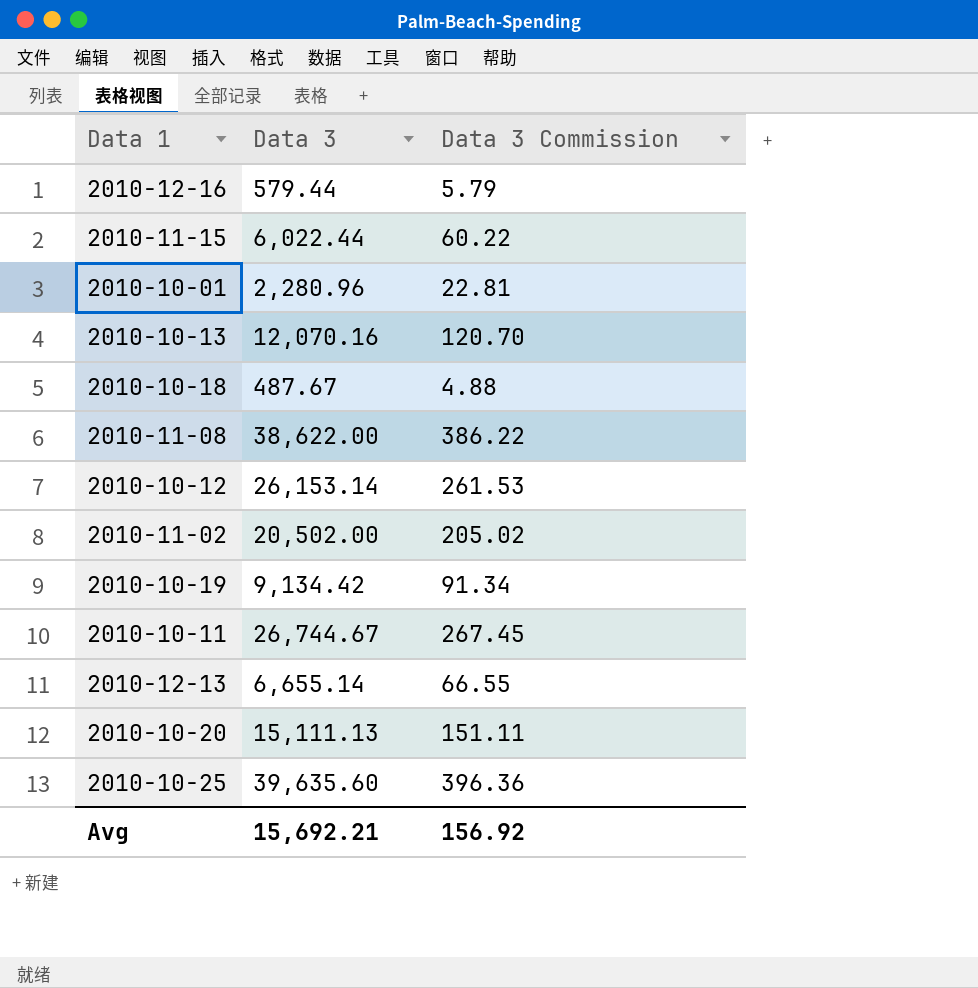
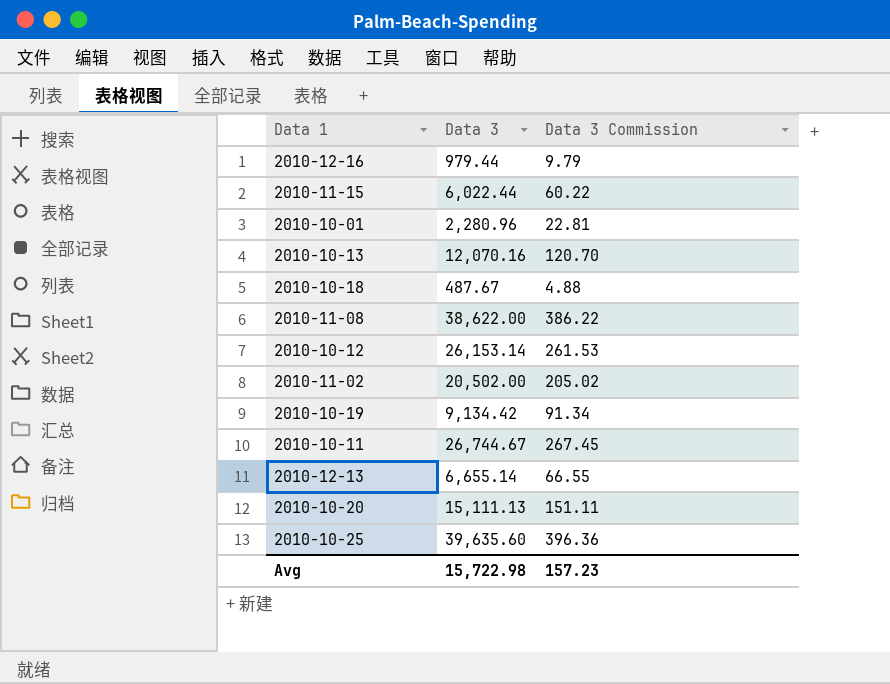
2010-12-16 | Data 3: 579.44 -> 979.44
2010-12-16 | Data 3 Commission: 5.79 -> 9.79
Avg | Data 3: 15,692.21 -> 15,722.98
Avg | Data 3 Commission: 156.92 -> 157.23

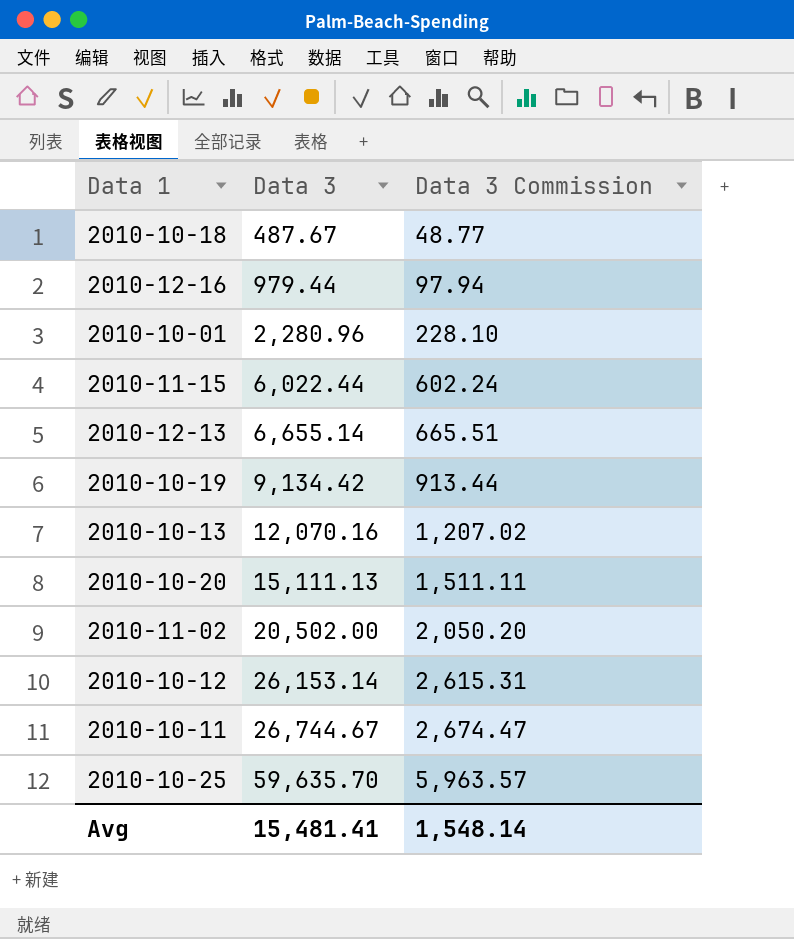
row order: none -> Data 3 ascending
column Data 3 Commission | formula: [Data 3] * 0.01 -> [Data 3] * 0.1
row 2010-11-08: 38,622.00 | 386.22 -> none
2010-10-25 | Data 3: 39,635.60 -> 59,635.70
Avg | Data 3: 15,722.98 -> 15,481.41
Avg | Data 3 Commission: 157.23 -> 1,548.14

